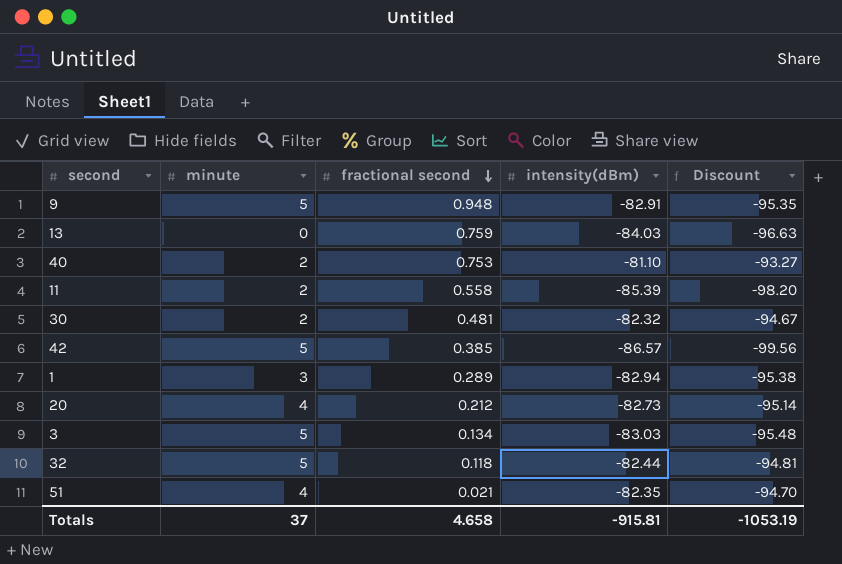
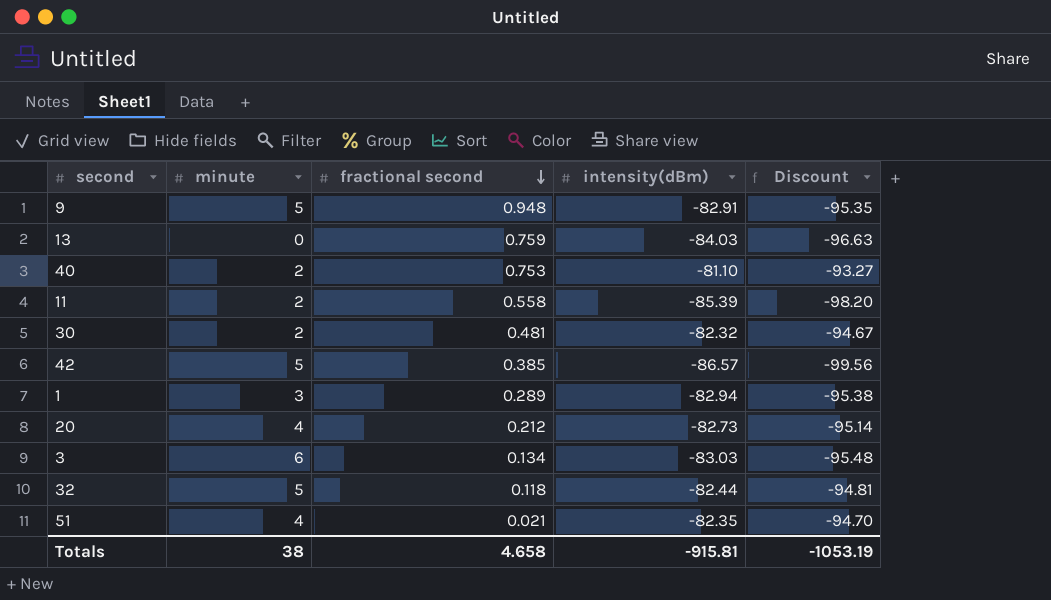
3 | minute: 5 -> 6
Totals | minute: 37 -> 38

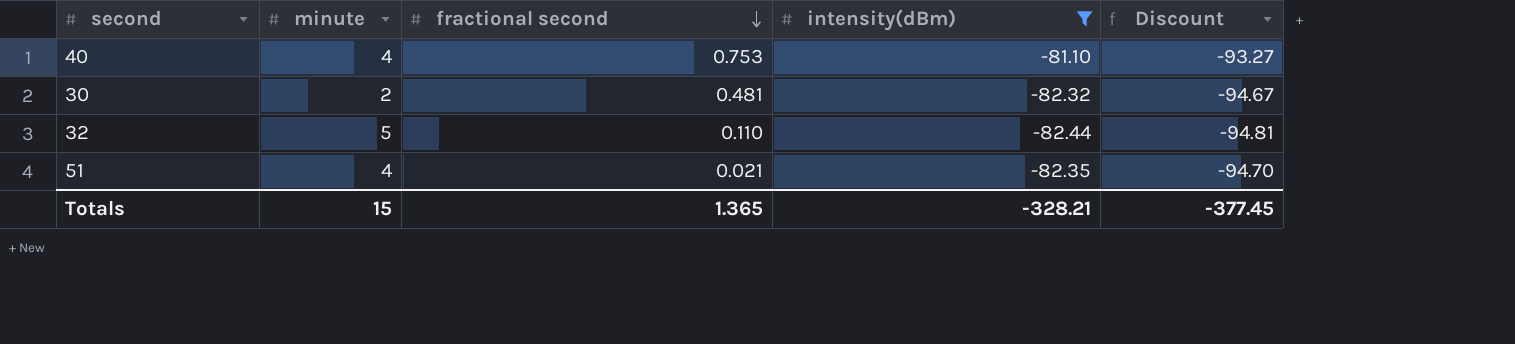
filter: none -> intensity(dBm) >= -82.44
40 | minute: 2 -> 4
32 | fractional second: 0.118 -> 0.110
Totals | minute: 38 -> 15
Totals | fractional second: 4.658 -> 1.365
Totals | intensity(dBm): -915.81 -> -328.21
Totals | Discount: -1053.19 -> -377.45

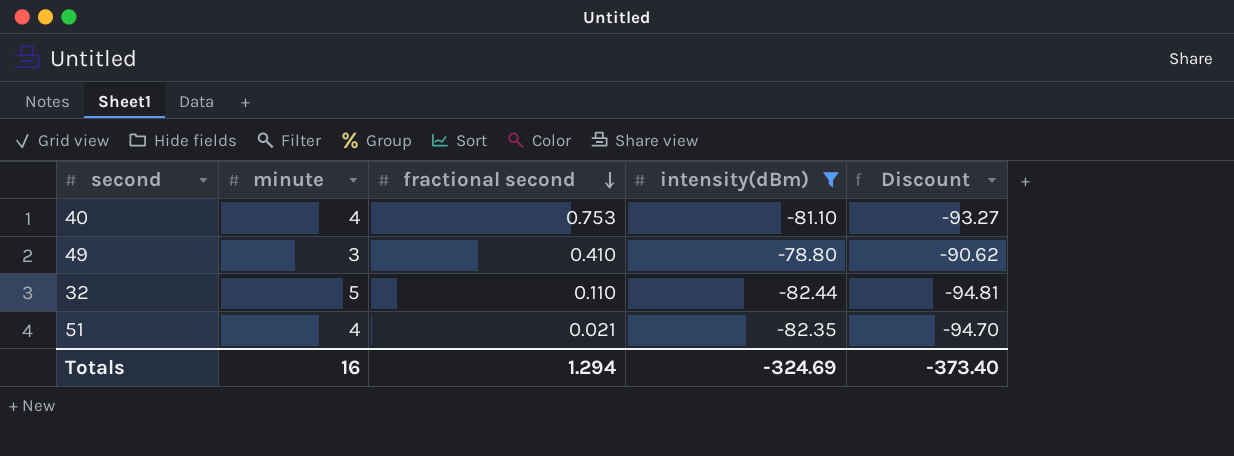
row 30: 2 | 0.481 | -82.32 | -94.67 -> none
row 49: none -> 3 | 0.410 | -78.80 | -90.62
Totals | minute: 15 -> 16
Totals | fractional second: 1.365 -> 1.294
Totals | intensity(dBm): -328.21 -> -324.69
Totals | Discount: -377.45 -> -373.40

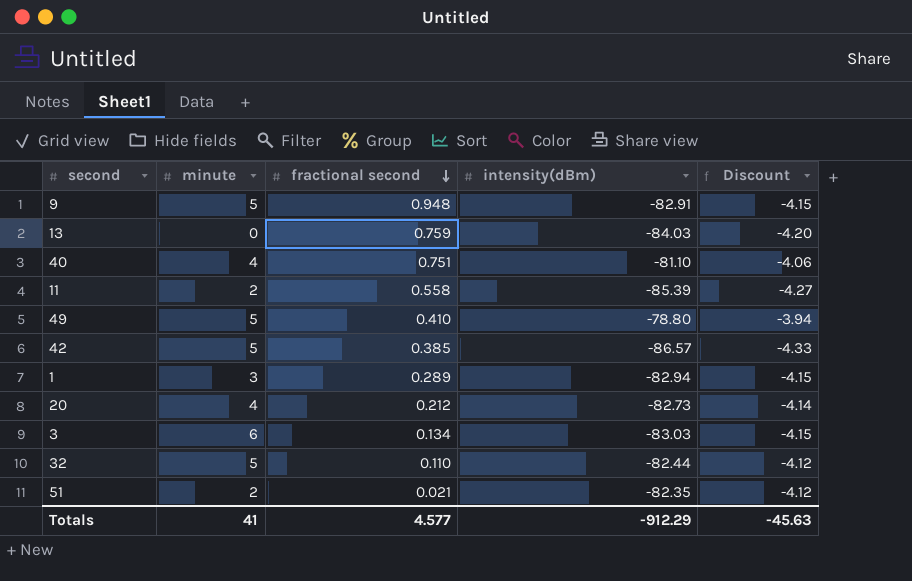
filter: intensity(dBm) >= -82.44 -> none
column Discount | formula: [intensity(dBm)] * 1.15 -> [intensity(dBm)] * 0.05
40 | fractional second: 0.753 -> 0.751
49 | minute: 3 -> 5
51 | minute: 4 -> 2
Totals | minute: 16 -> 41
Totals | fractional second: 1.294 -> 4.577
Totals | intensity(dBm): -324.69 -> -912.29
Totals | Discount: -373.40 -> -45.63

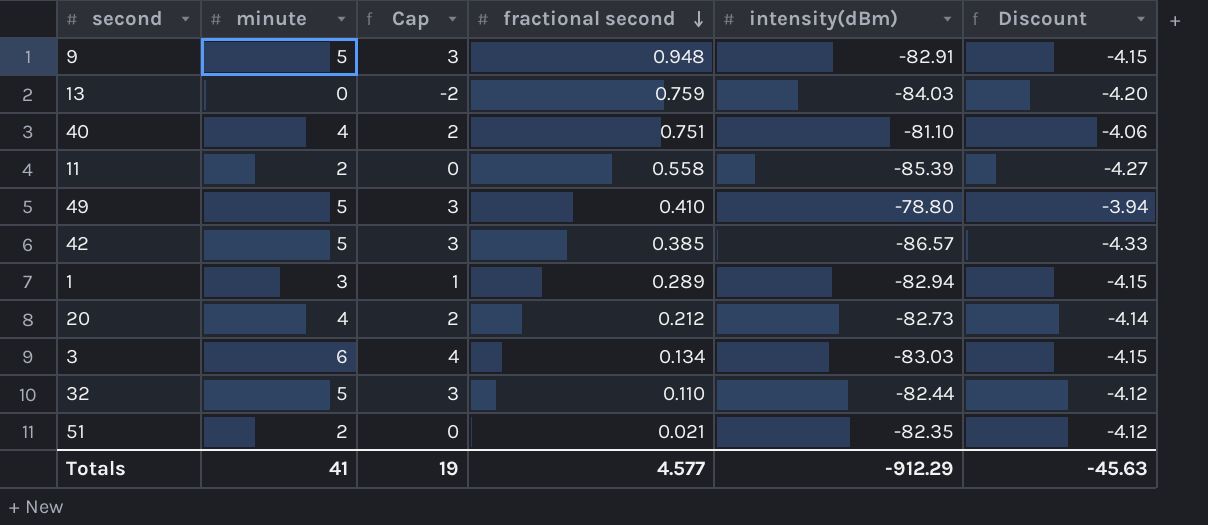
column Cap | formula: none -> [minute] - 2

